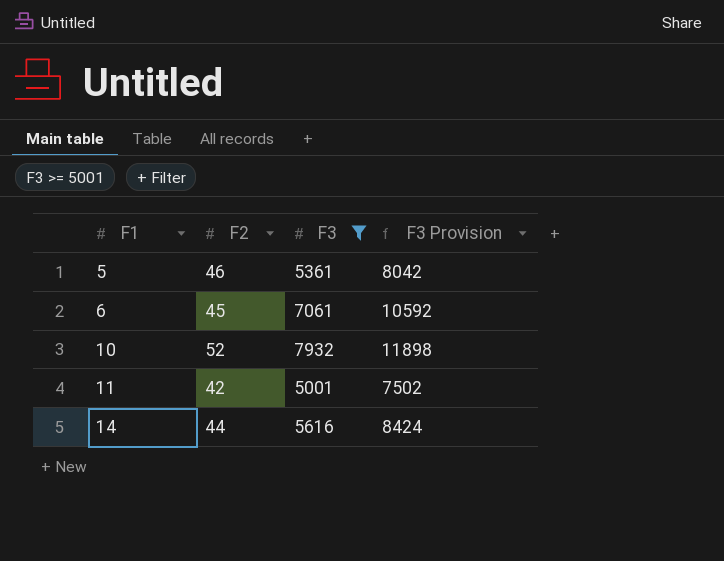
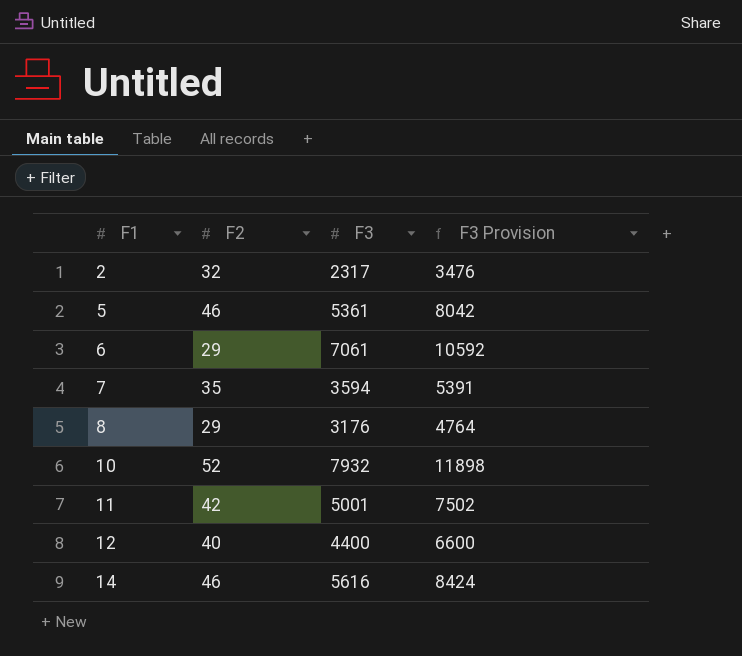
filter: F3 >= 5001 -> none
6 | F2: 45 -> 29
14 | F2: 44 -> 46

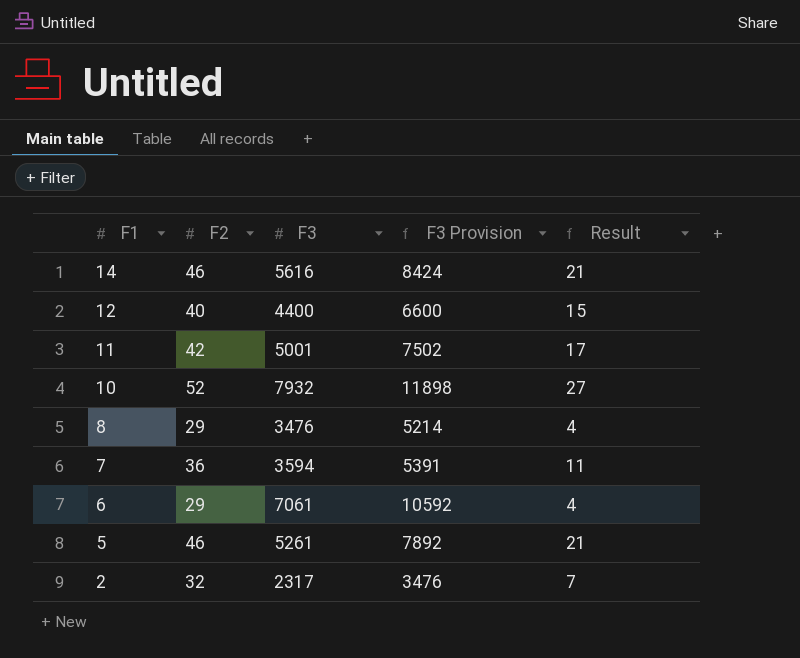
row order: F1 ascending -> F1 descending
column Result | formula: none -> [F2] - 25
8 | F3: 3176 -> 3476
8 | F3 Provision: 4764 -> 5214
7 | F2: 35 -> 36
5 | F3: 5361 -> 5261
5 | F3 Provision: 8042 -> 7892

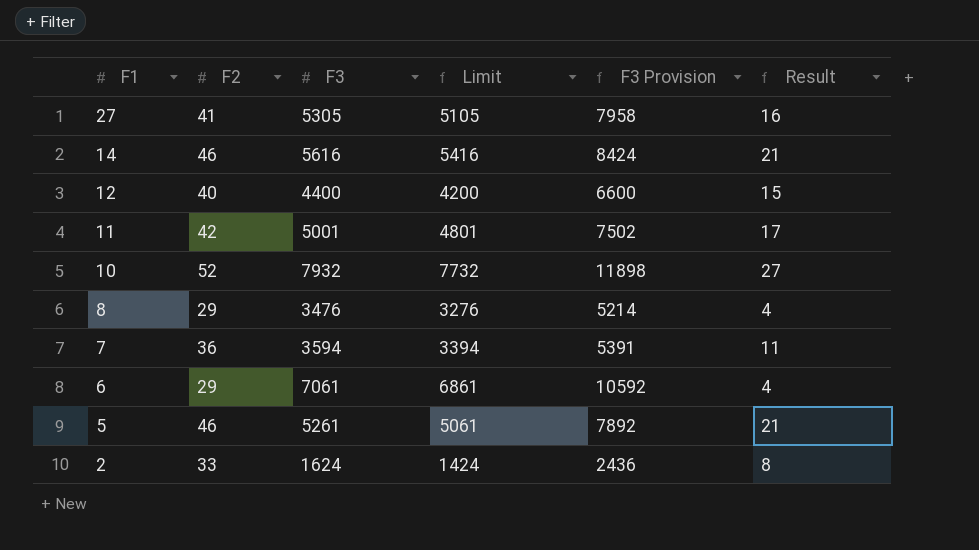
column Limit | formula: none -> [F3] - 200
row 27: none -> 41 | 5305 | 5105 | 7958 | 16
2 | F2: 32 -> 33
2 | F3: 2317 -> 1624
2 | F3 Provision: 3476 -> 2436
2 | Result: 7 -> 8

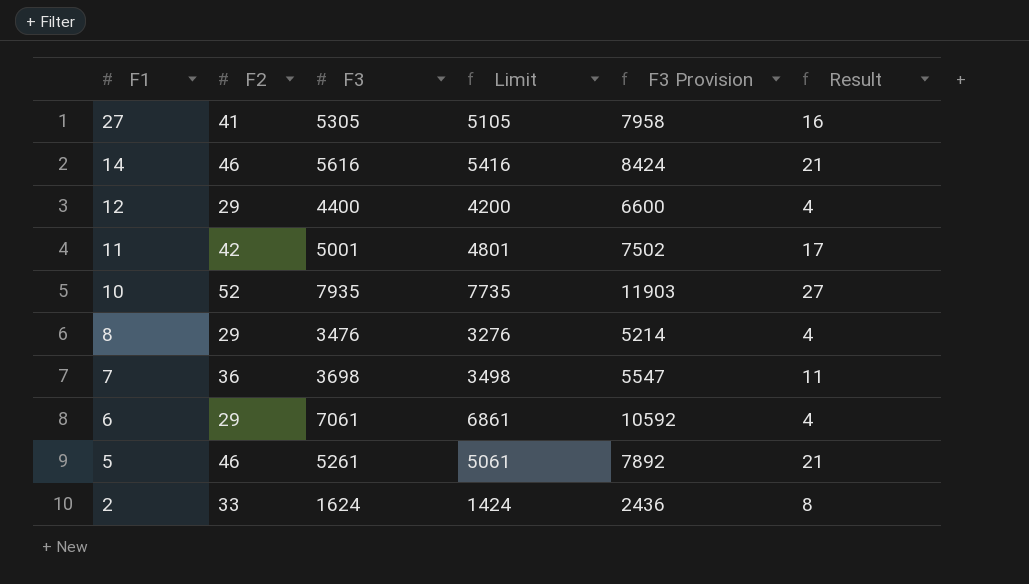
12 | F2: 40 -> 29
12 | Result: 15 -> 4
10 | F3: 7932 -> 7935
10 | Limit: 7732 -> 7735
10 | F3 Provision: 11898 -> 11903
7 | F3: 3594 -> 3698
7 | Limit: 3394 -> 3498
7 | F3 Provision: 5391 -> 5547

